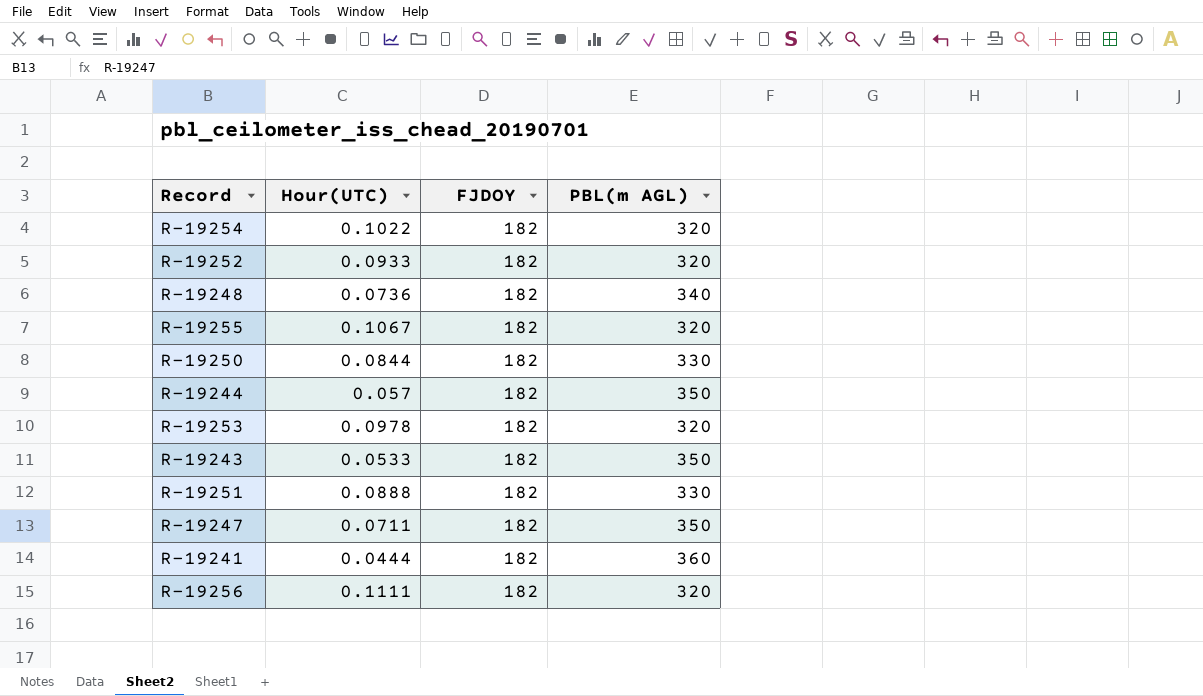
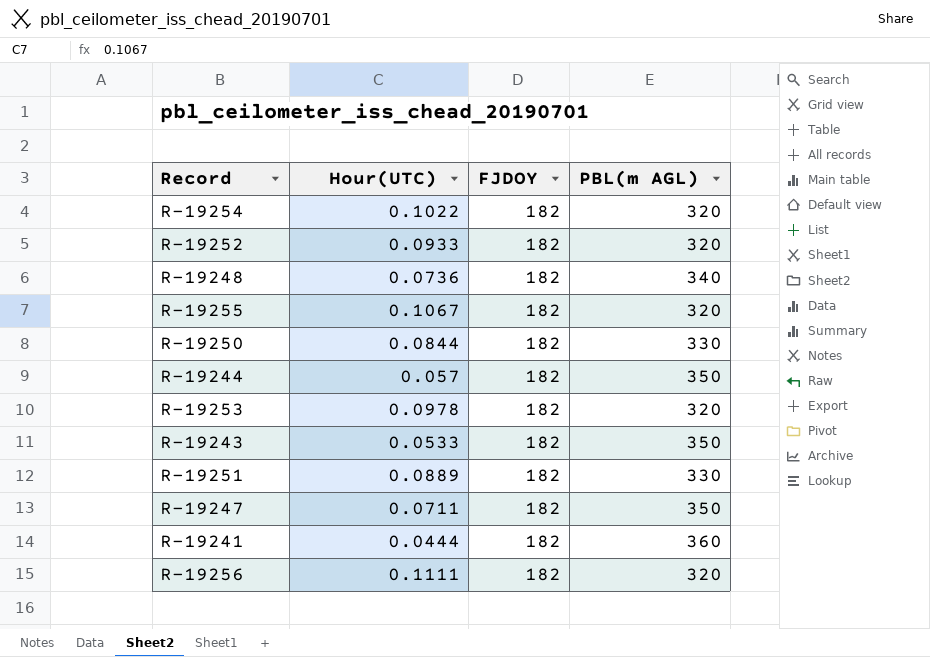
R-19251 | Hour(UTC): 0.0888 -> 0.0889

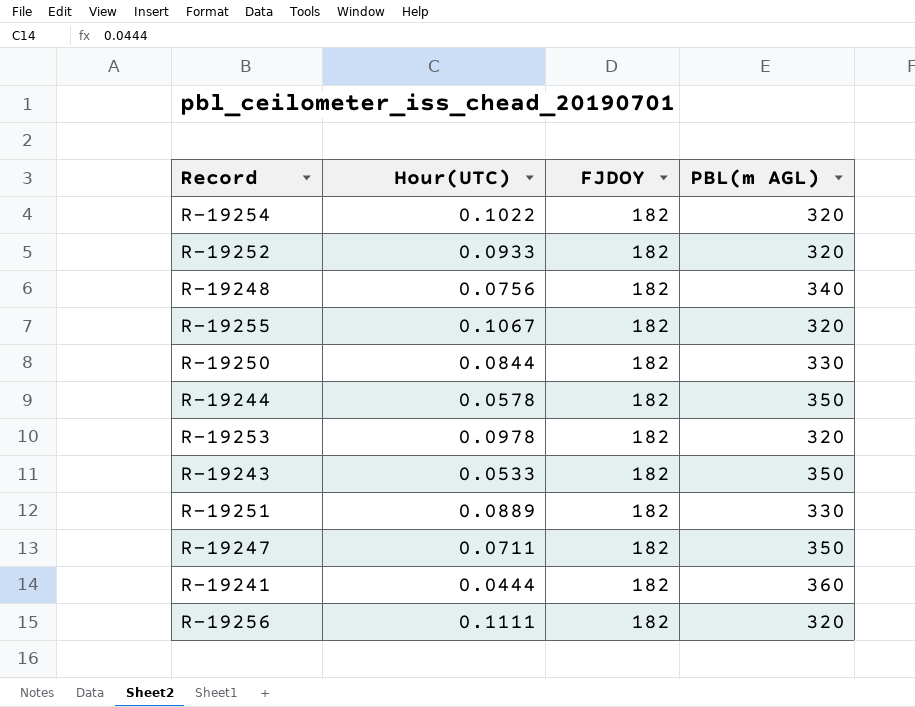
R-19248 | Hour(UTC): 0.0736 -> 0.0756
R-19244 | Hour(UTC): 0.057 -> 0.0578

